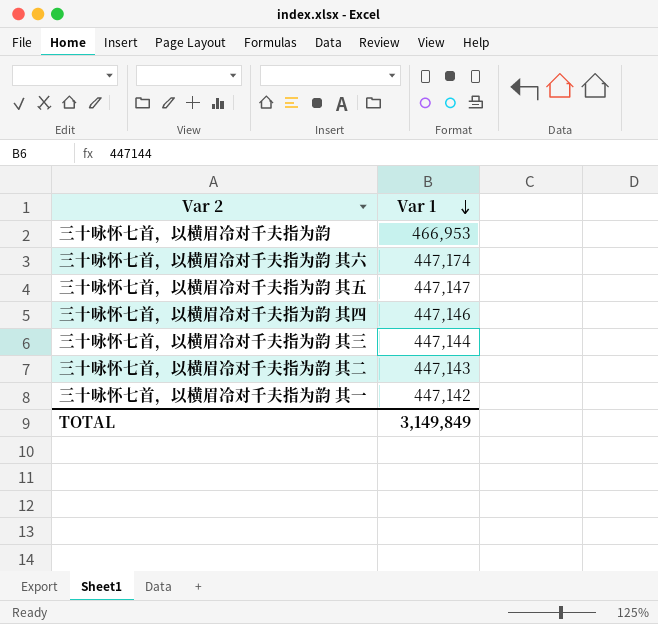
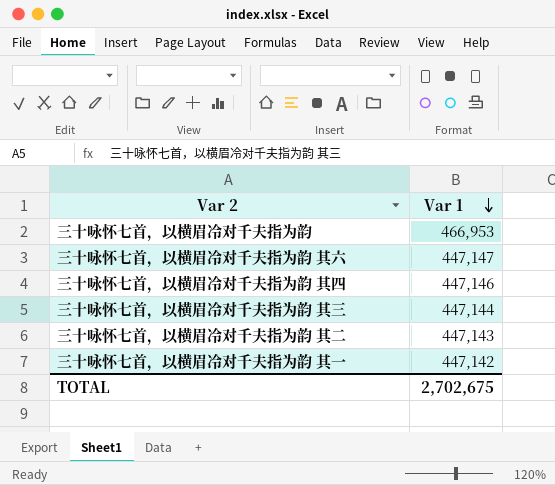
row 三十咏怀七首，以横眉冷对千夫指为韵 其五: 447,147 -> none
三十咏怀七首，以横眉冷对千夫指为韵 其六 | Var 1: 447,174 -> 447,147
TOTAL | Var 1: 3,149,849 -> 2,702,675

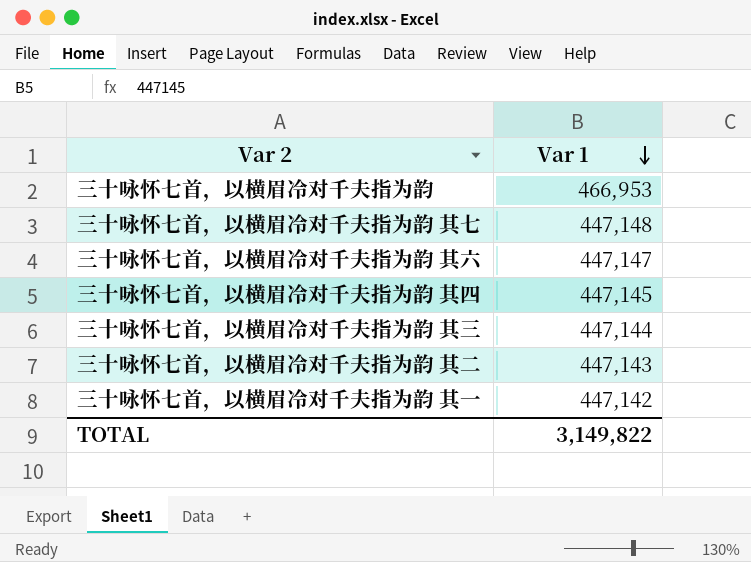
row 三十咏怀七首，以横眉冷对千夫指为韵 其七: none -> 447,148
三十咏怀七首，以横眉冷对千夫指为韵 其四 | Var 1: 447,146 -> 447,145
TOTAL | Var 1: 2,702,675 -> 3,149,822

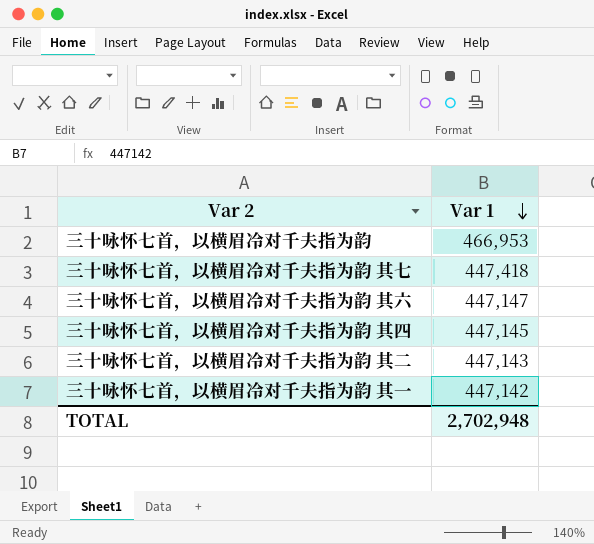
row 三十咏怀七首，以横眉冷对千夫指为韵 其三: 447,144 -> none
三十咏怀七首，以横眉冷对千夫指为韵 其七 | Var 1: 447,148 -> 447,418
TOTAL | Var 1: 3,149,822 -> 2,702,948

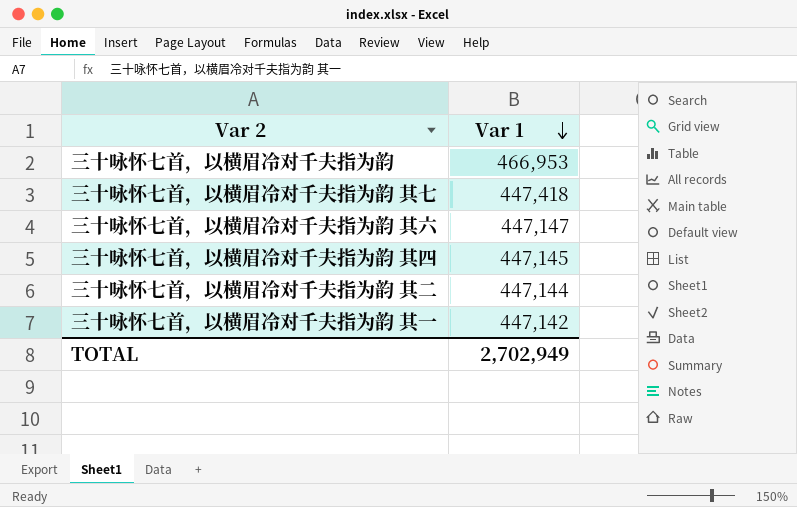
三十咏怀七首，以横眉冷对千夫指为韵 其二 | Var 1: 447,143 -> 447,144
TOTAL | Var 1: 2,702,948 -> 2,702,949

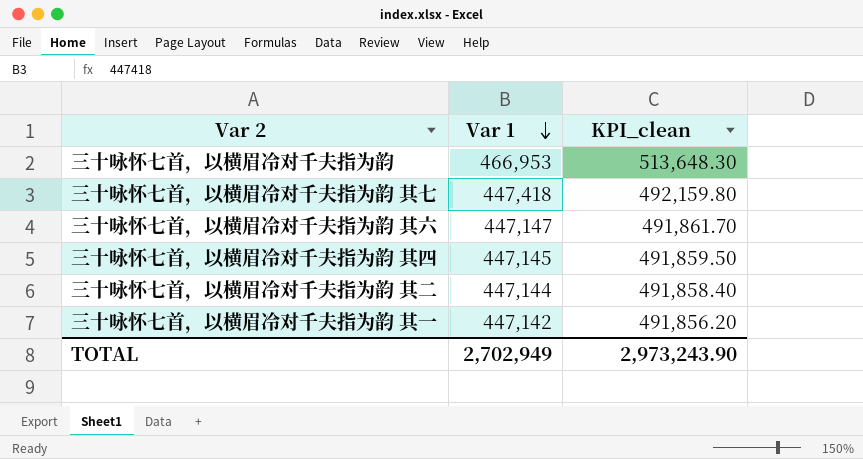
column KPI_clean | formula: none -> [Var 1] * 1.1

